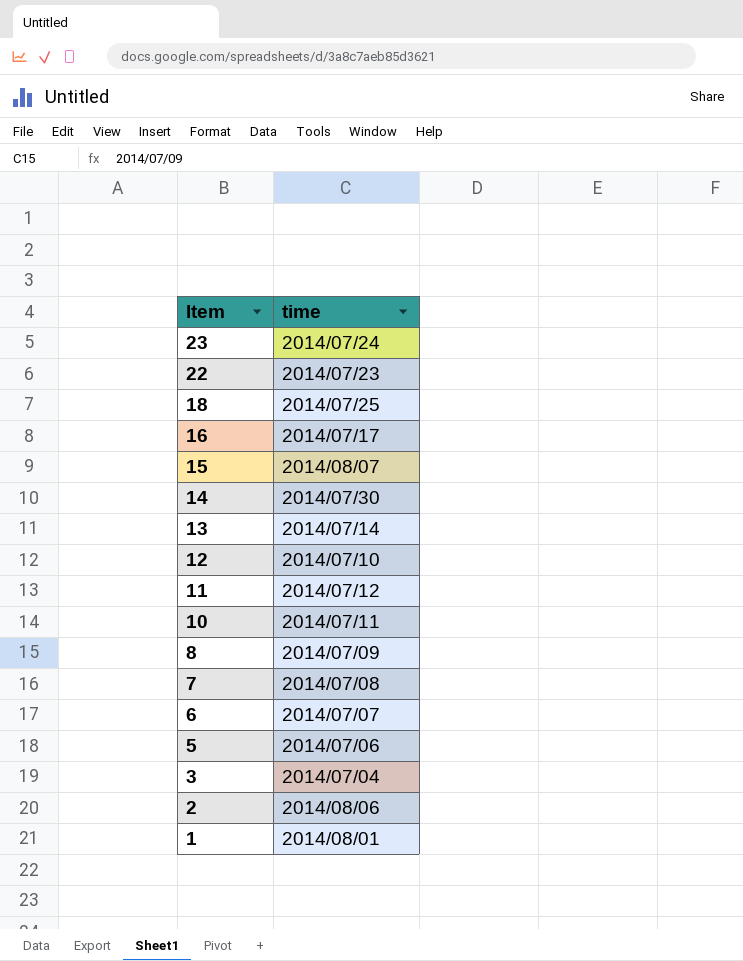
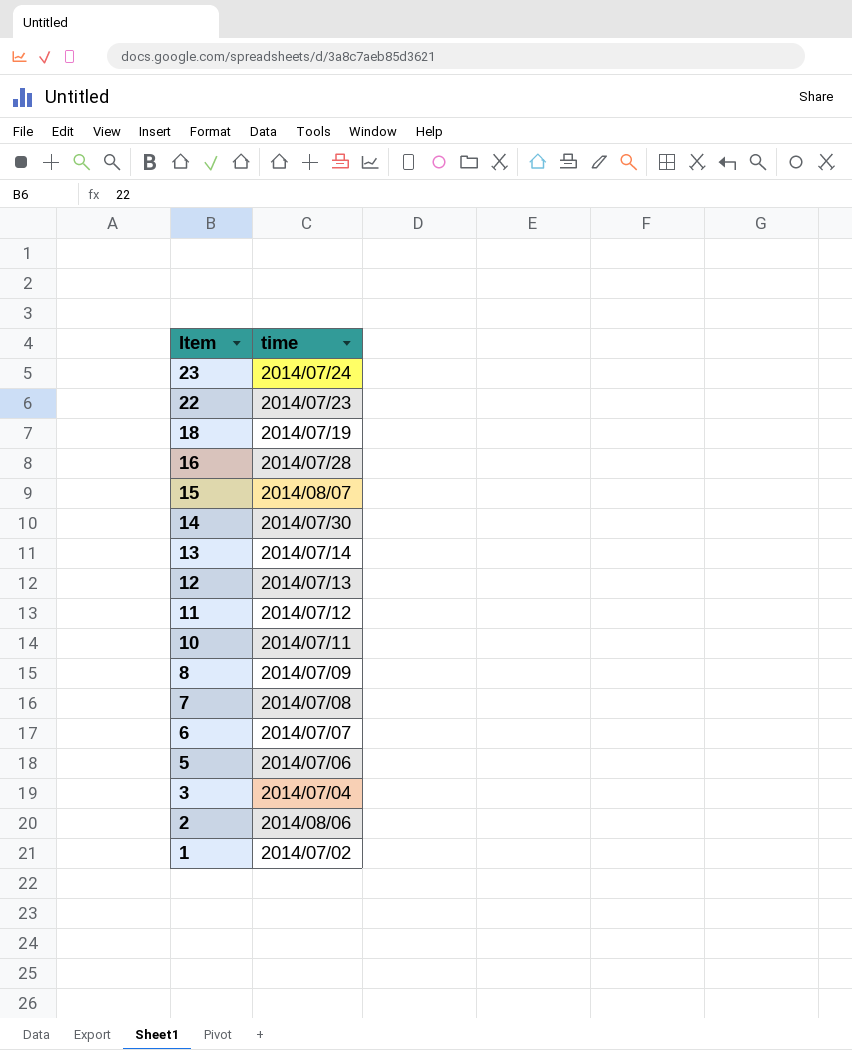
18 | time: 2014/07/25 -> 2014/07/19
16 | time: 2014/07/17 -> 2014/07/28
12 | time: 2014/07/10 -> 2014/07/13
1 | time: 2014/08/01 -> 2014/07/02

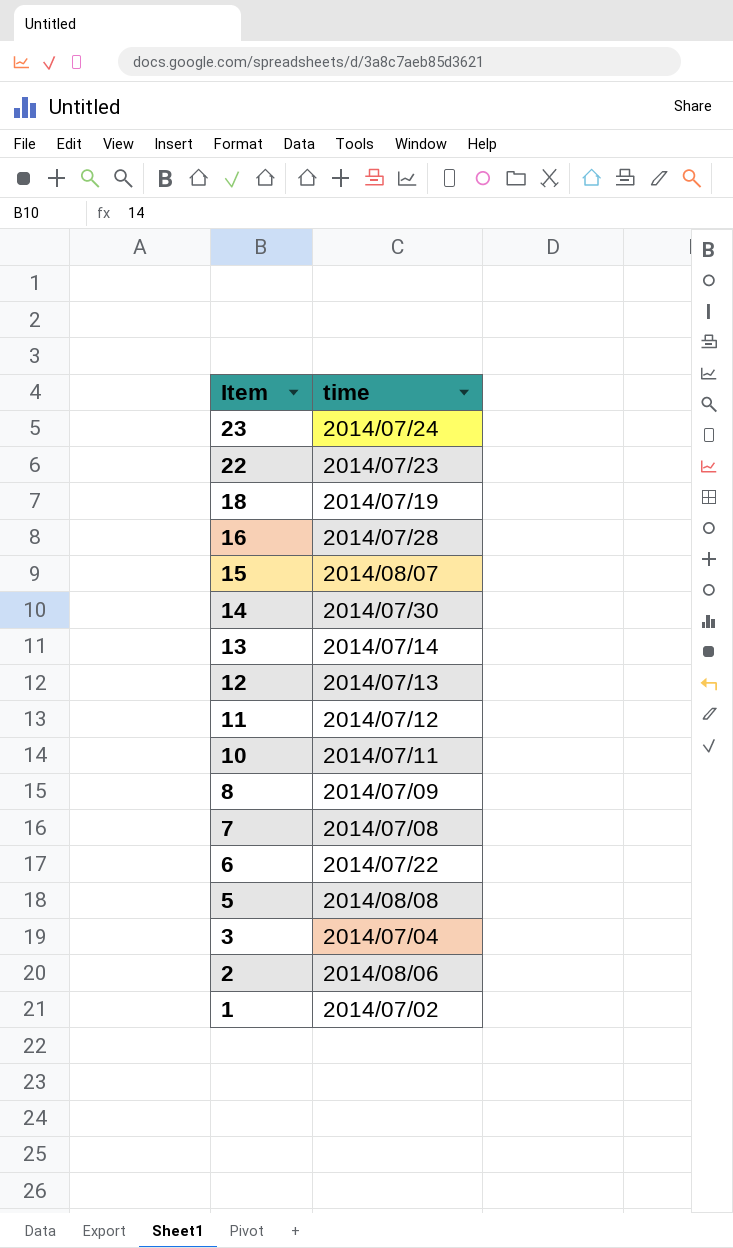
6 | time: 2014/07/07 -> 2014/07/22
5 | time: 2014/07/06 -> 2014/08/08

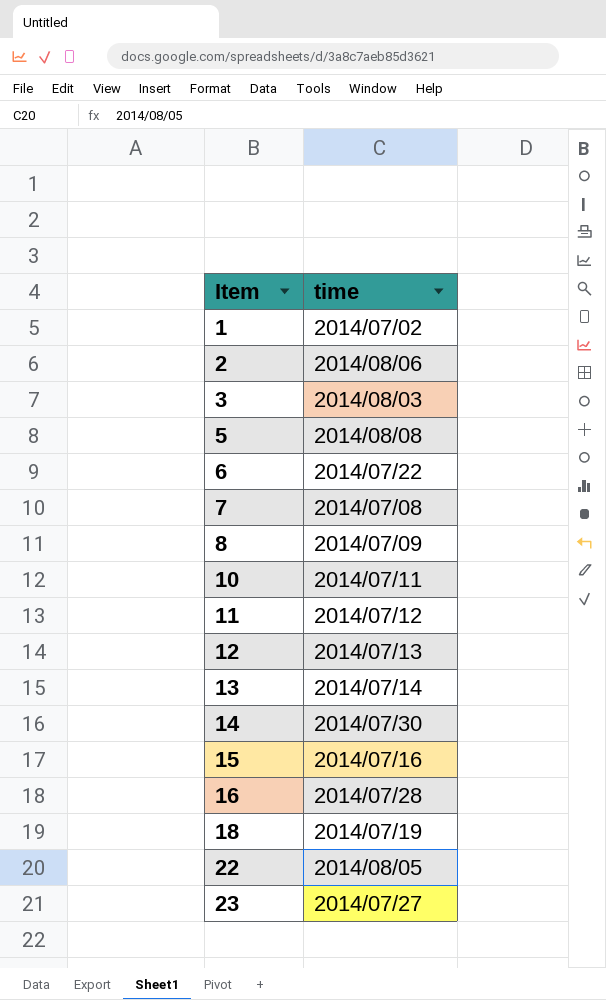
row order: Item descending -> Item ascending
3 | time: 2014/07/04 -> 2014/08/03
15 | time: 2014/08/07 -> 2014/07/16
22 | time: 2014/07/23 -> 2014/08/05
23 | time: 2014/07/24 -> 2014/07/27

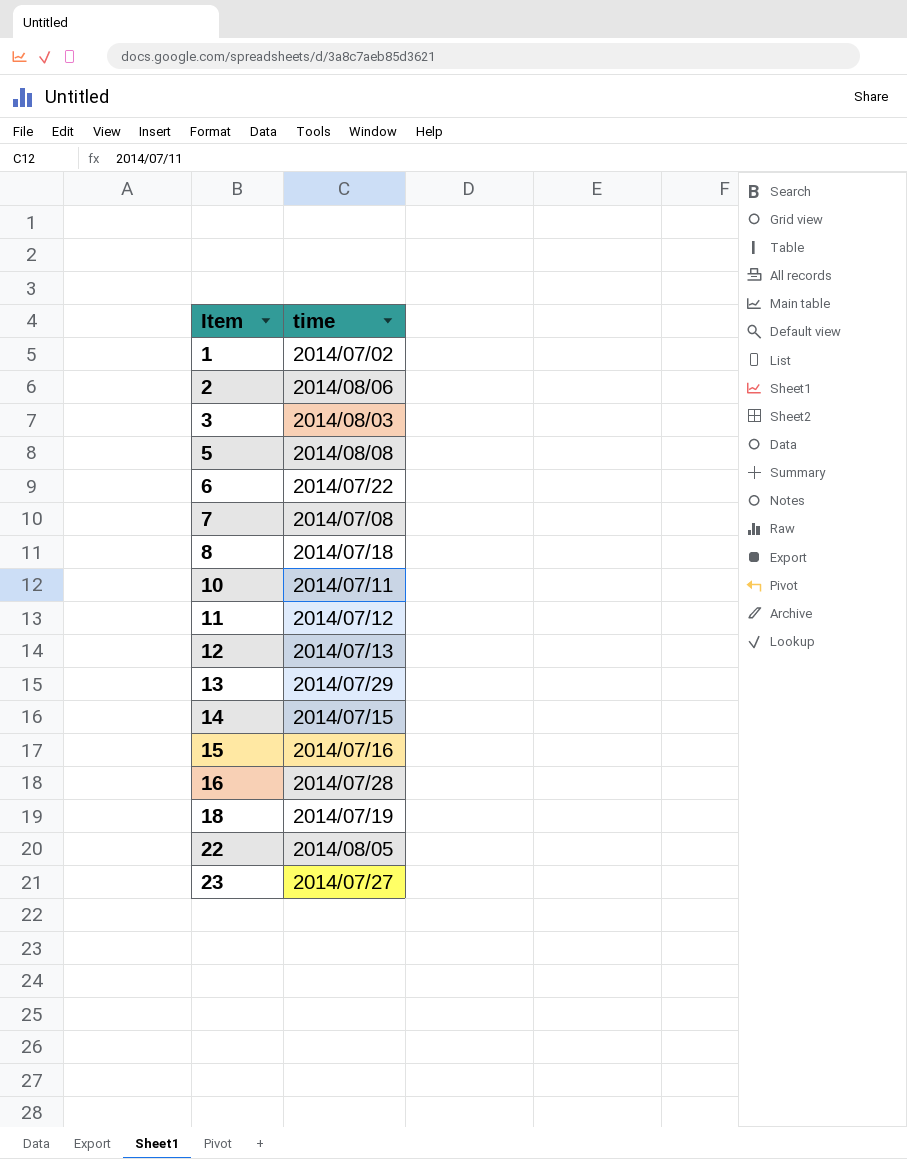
8 | time: 2014/07/09 -> 2014/07/18
13 | time: 2014/07/14 -> 2014/07/29
14 | time: 2014/07/30 -> 2014/07/15

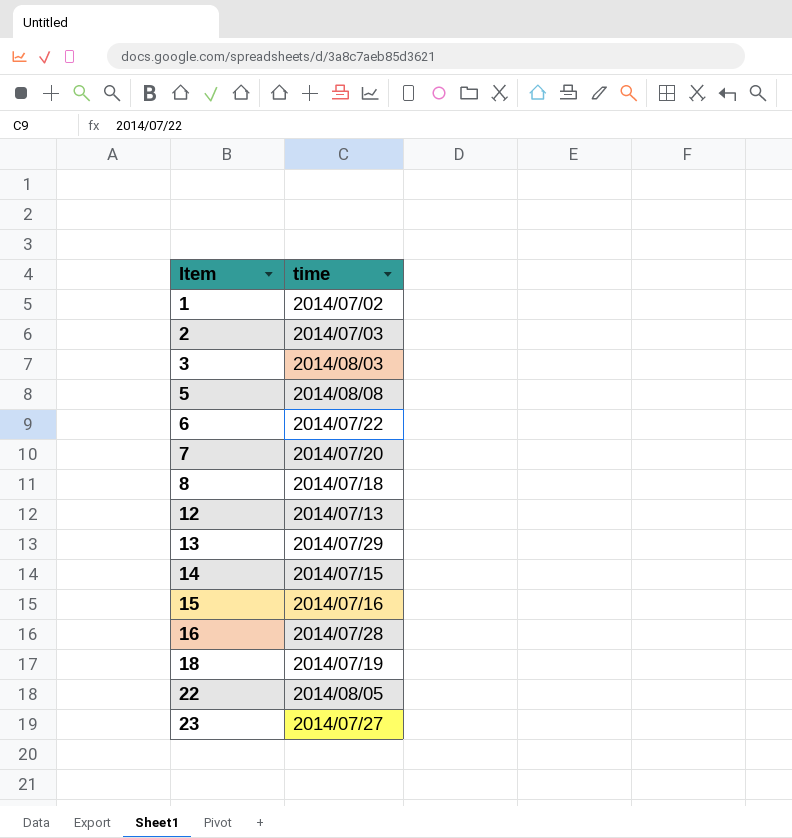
row 10: 2014/07/11 -> none
row 11: 2014/07/12 -> none
2 | time: 2014/08/06 -> 2014/07/03
7 | time: 2014/07/08 -> 2014/07/20

